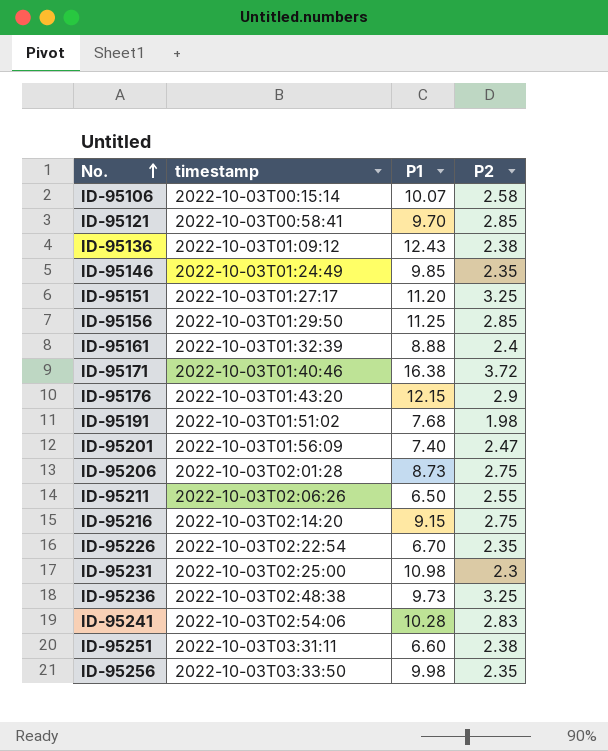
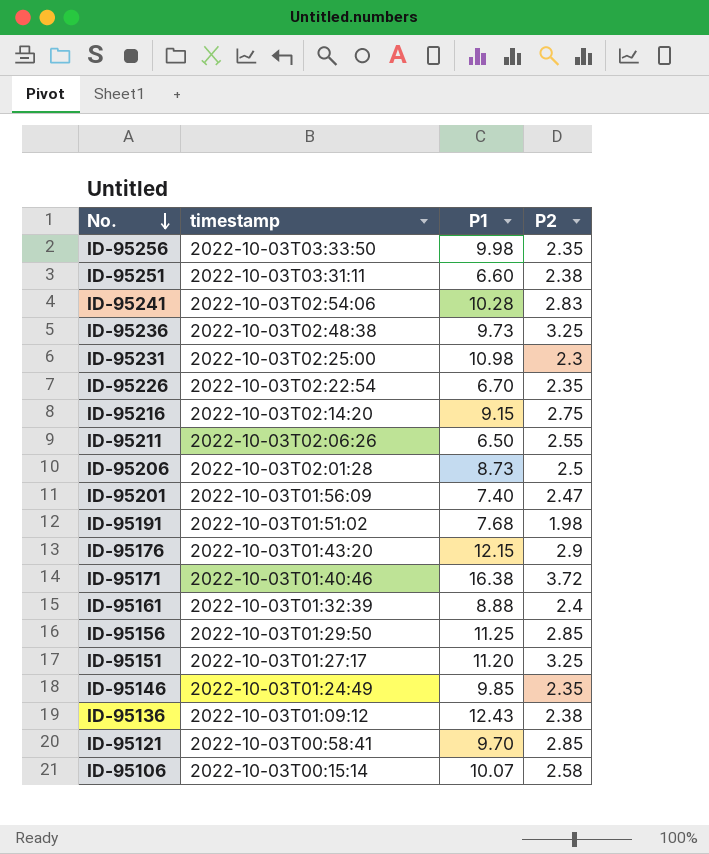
row order: No. ascending -> No. descending
ID-95206 | P2: 2.75 -> 2.5

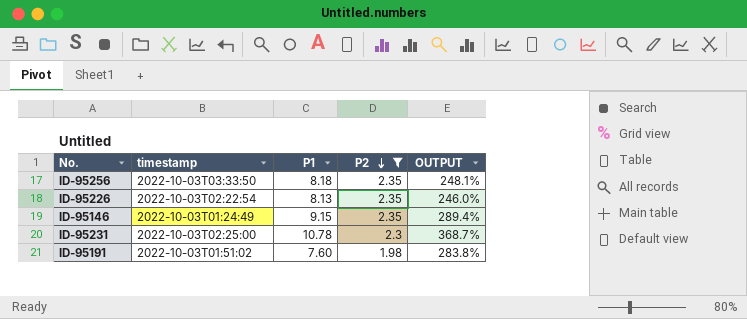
filter: none -> P2 <= 2.35
row order: No. descending -> P2 descending
column OUTPUT | formula: none -> ([P1] - [P2]) / [P2]
ID-95256 | P1: 9.98 -> 8.18
ID-95226 | P1: 6.70 -> 8.13
ID-95146 | P1: 9.85 -> 9.15
ID-95231 | P1: 10.98 -> 10.78
ID-95191 | P1: 7.68 -> 7.60

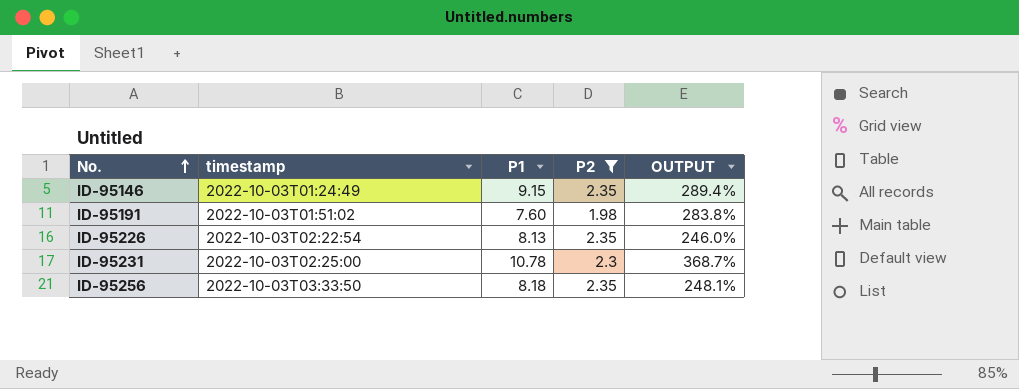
row order: P2 descending -> No. ascending

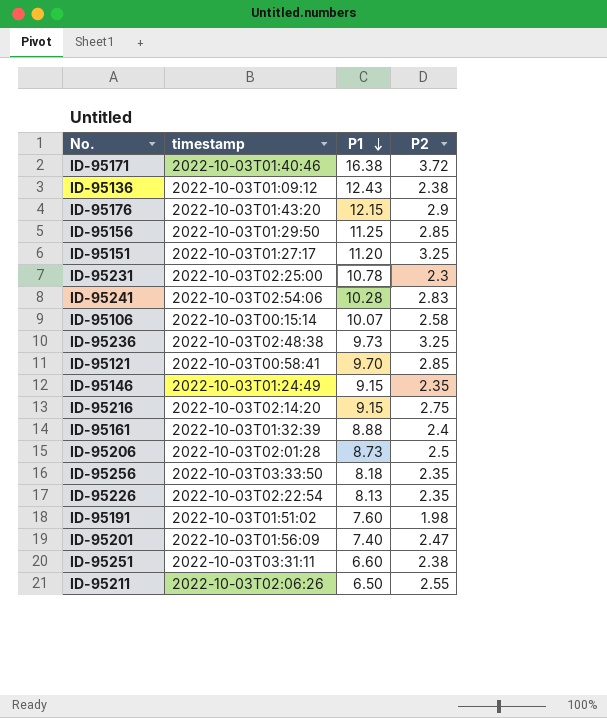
filter: P2 <= 2.35 -> none
row order: No. ascending -> P1 descending
column OUTPUT | formula: ([P1] - [P2]) / [P2] -> none

